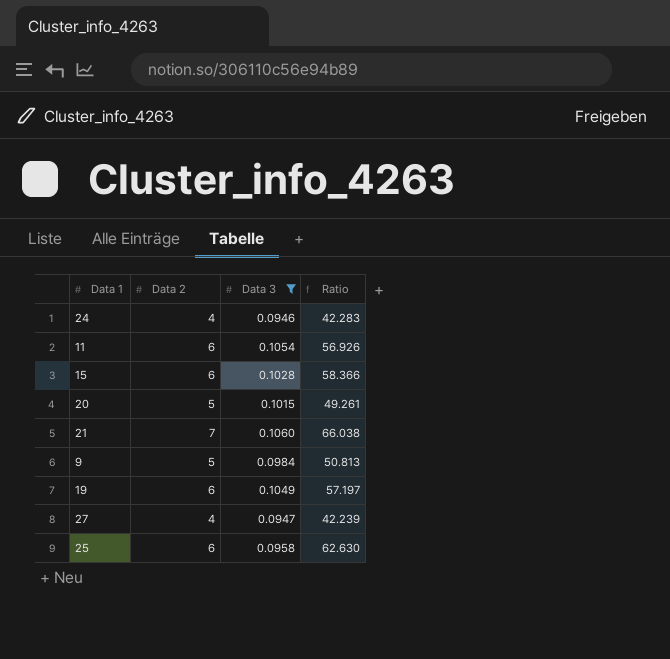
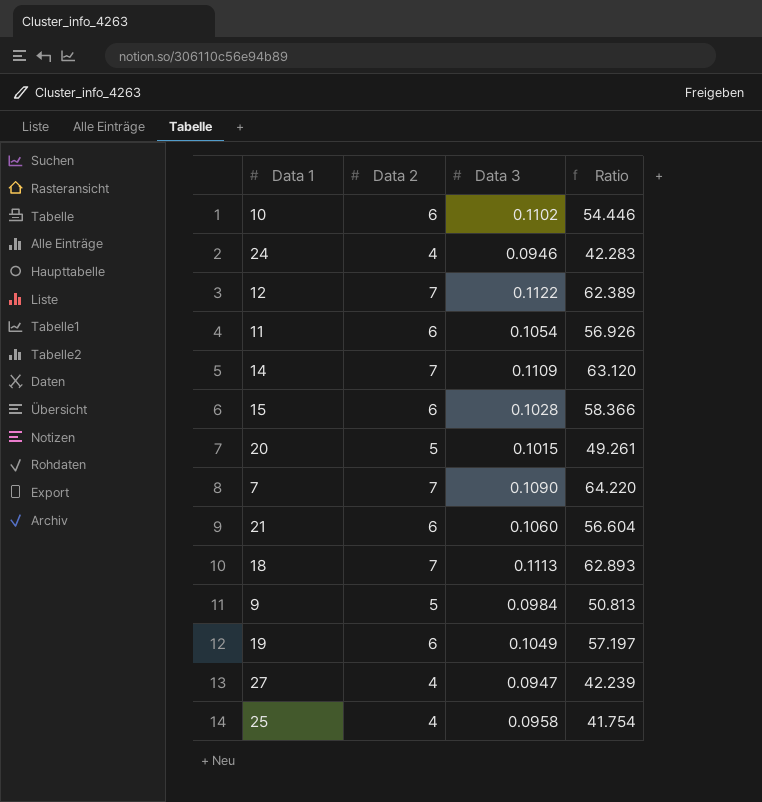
filter: Data 3 <= 0.1060 -> none
21 | Data 2: 7 -> 6
21 | Ratio: 66.038 -> 56.604
25 | Data 2: 6 -> 4
25 | Ratio: 62.630 -> 41.754

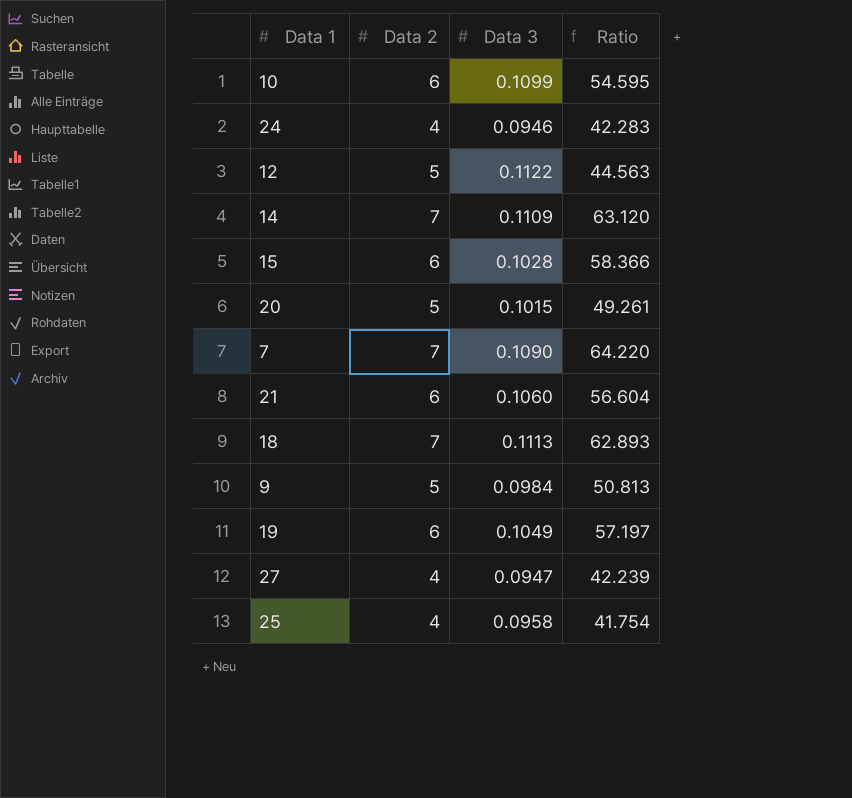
row 11: 6 | 0.1054 | 56.926 -> none
10 | Data 3: 0.1102 -> 0.1099
10 | Ratio: 54.446 -> 54.595
12 | Data 2: 7 -> 5
12 | Ratio: 62.389 -> 44.563

